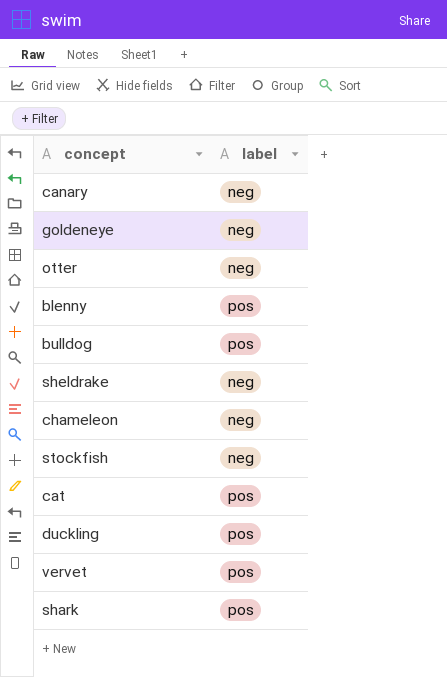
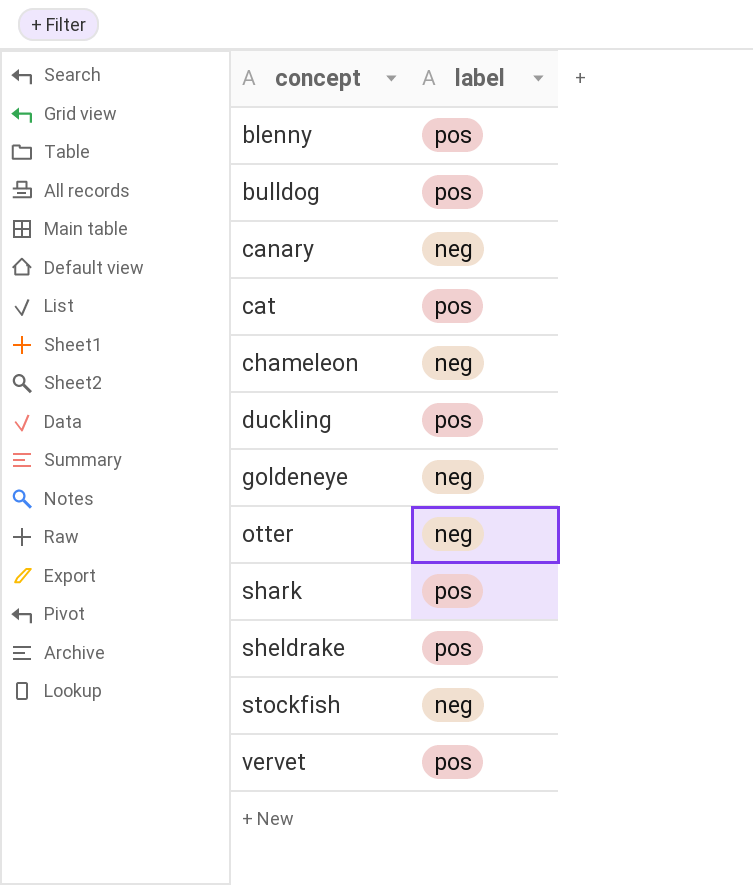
row order: none -> concept ascending
sheldrake | label: neg -> pos

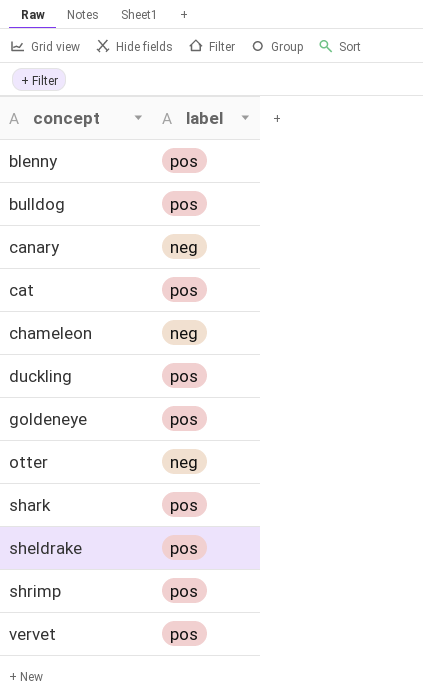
row stockfish: neg -> none
goldeneye | label: neg -> pos
row shrimp: none -> pos

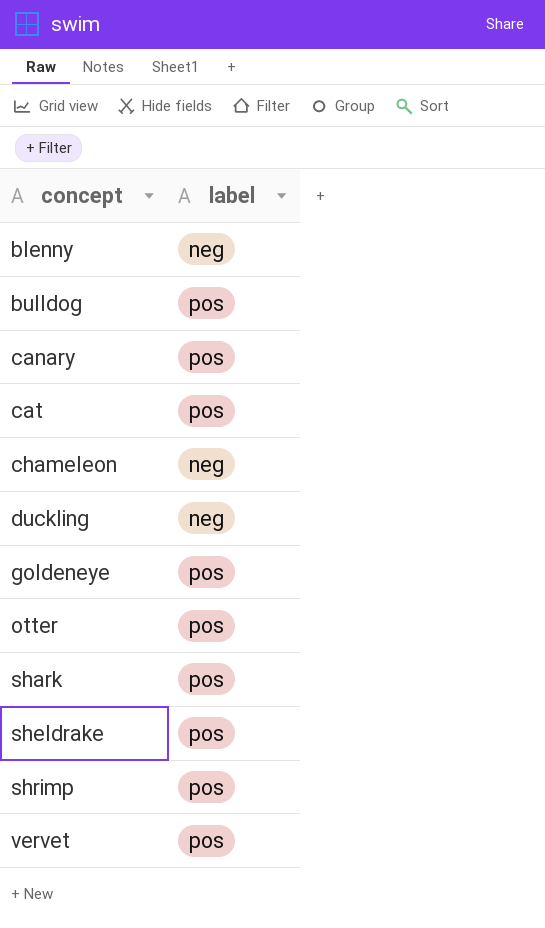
blenny | label: pos -> neg
canary | label: neg -> pos
duckling | label: pos -> neg
otter | label: neg -> pos

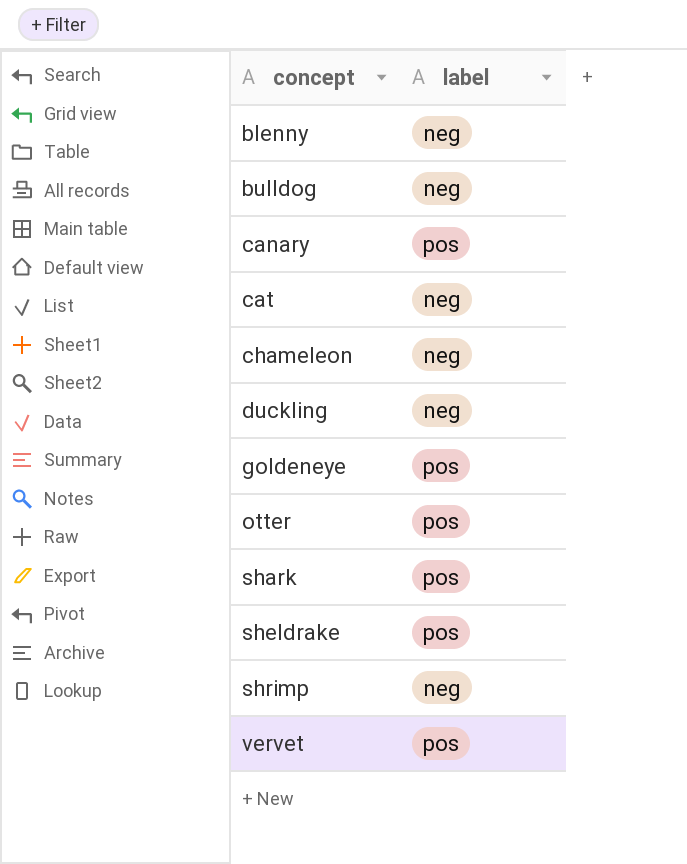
bulldog | label: pos -> neg
cat | label: pos -> neg
shrimp | label: pos -> neg

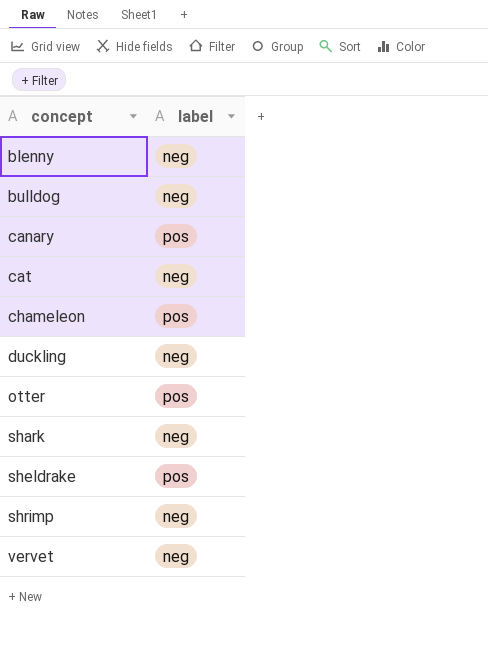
row goldeneye: pos -> none
chameleon | label: neg -> pos
shark | label: pos -> neg
vervet | label: pos -> neg

